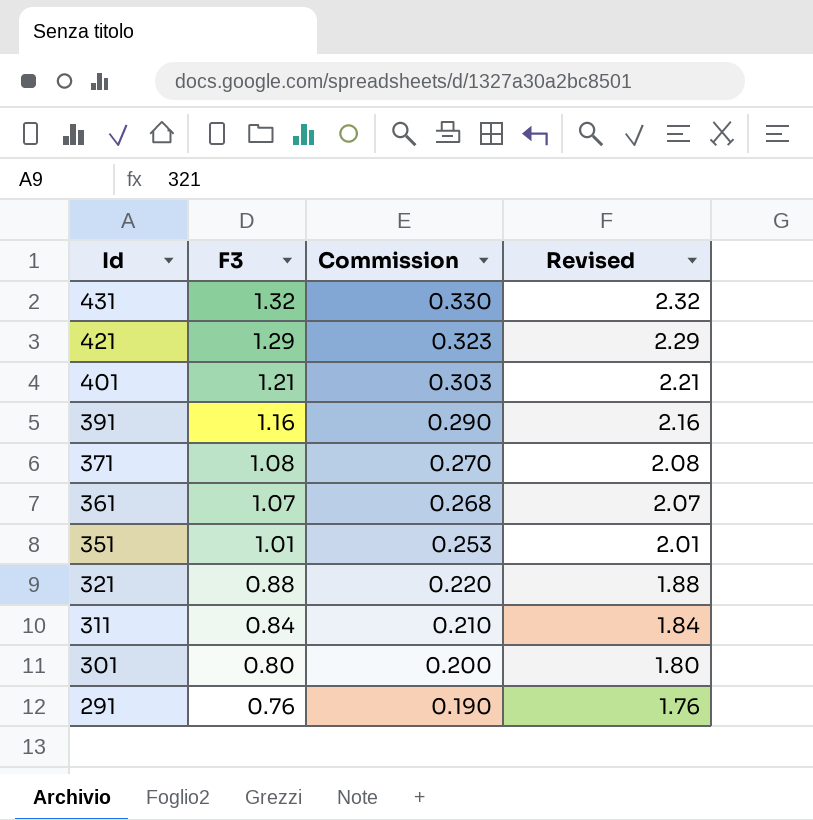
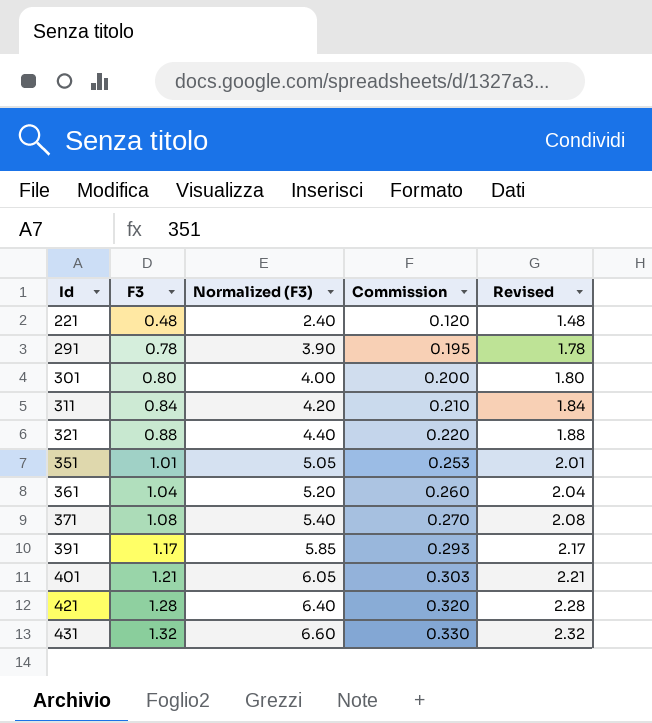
row order: Id descending -> Id ascending
column Normalized (F3) | formula: none -> [F3] * 5
row 221: none -> 0.48 | 2.40 | 0.120 | 1.48
291 | F3: 0.76 -> 0.78
291 | Commission: 0.190 -> 0.195
291 | Revised: 1.76 -> 1.78
361 | F3: 1.07 -> 1.04
361 | Commission: 0.268 -> 0.260
361 | Revised: 2.07 -> 2.04
391 | F3: 1.16 -> 1.17
391 | Commission: 0.290 -> 0.293
391 | Revised: 2.16 -> 2.17
421 | F3: 1.29 -> 1.28
421 | Commission: 0.323 -> 0.320
421 | Revised: 2.29 -> 2.28

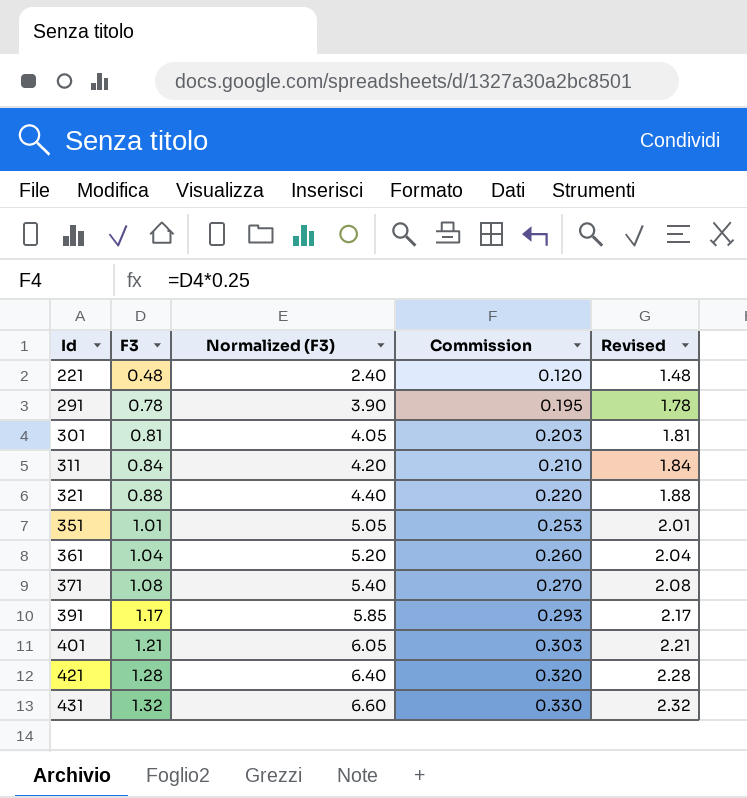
301 | F3: 0.80 -> 0.81
301 | Normalized (F3): 4.00 -> 4.05
301 | Commission: 0.200 -> 0.203
301 | Revised: 1.80 -> 1.81

